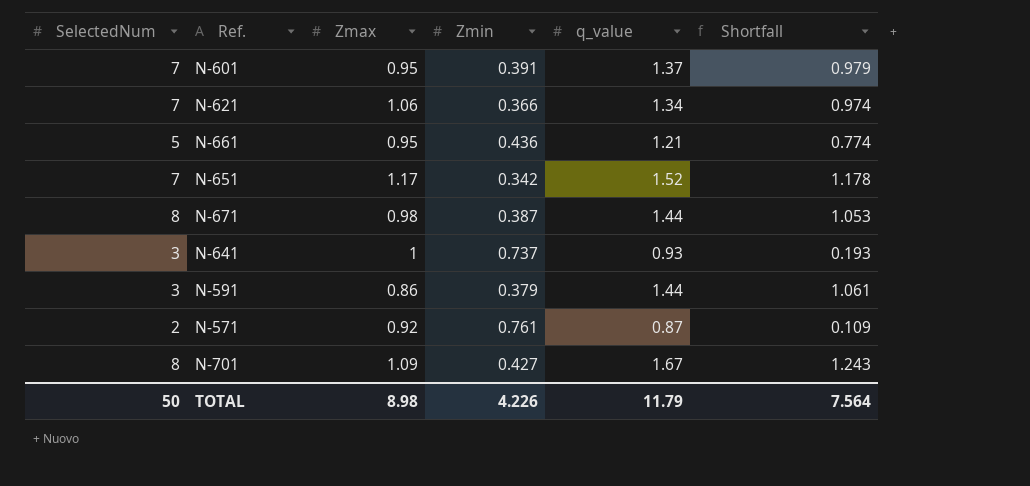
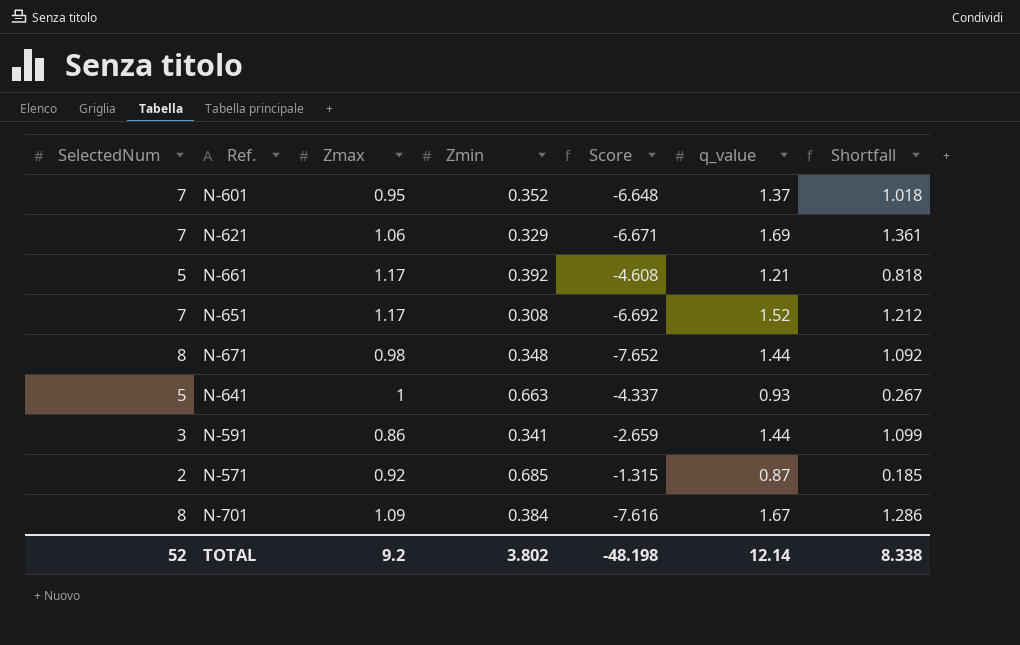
column Score | formula: none -> [Zmin] - [SelectedNum]
N-601 | Zmin: 0.391 -> 0.352
N-601 | Shortfall: 0.979 -> 1.018
N-621 | Zmin: 0.366 -> 0.329
N-621 | q_value: 1.34 -> 1.69
N-621 | Shortfall: 0.974 -> 1.361
N-661 | Zmax: 0.95 -> 1.17
N-661 | Zmin: 0.436 -> 0.392
N-661 | Shortfall: 0.774 -> 0.818
N-651 | Zmin: 0.342 -> 0.308
N-651 | Shortfall: 1.178 -> 1.212
N-671 | Zmin: 0.387 -> 0.348
N-671 | Shortfall: 1.053 -> 1.092
N-641 | SelectedNum: 3 -> 5
N-641 | Zmin: 0.737 -> 0.663
N-641 | Shortfall: 0.193 -> 0.267
N-591 | Zmin: 0.379 -> 0.341
N-591 | Shortfall: 1.061 -> 1.099
N-571 | Zmin: 0.761 -> 0.685
N-571 | Shortfall: 0.109 -> 0.185
N-701 | Zmin: 0.427 -> 0.384
N-701 | Shortfall: 1.243 -> 1.286
TOTAL | SelectedNum: 50 -> 52
TOTAL | Zmax: 8.98 -> 9.2
TOTAL | Zmin: 4.226 -> 3.802
TOTAL | q_value: 11.79 -> 12.14
TOTAL | Shortfall: 7.564 -> 8.338

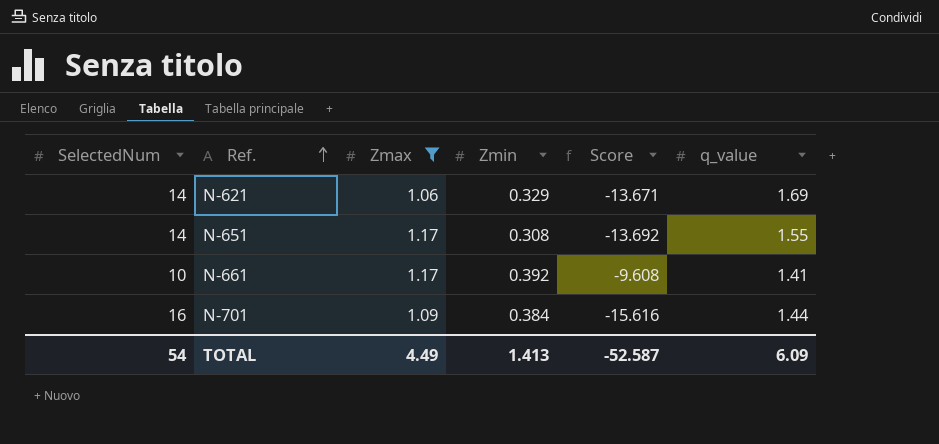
filter: none -> Zmax >= 1.06
row order: none -> Ref. ascending
column Shortfall | formula: [q_value] - [Zmin] -> none
N-621 | SelectedNum: 7 -> 14
N-621 | Score: -6.671 -> -13.671
N-651 | SelectedNum: 7 -> 14
N-651 | Score: -6.692 -> -13.692
N-651 | q_value: 1.52 -> 1.55
N-661 | SelectedNum: 5 -> 10
N-661 | Score: -4.608 -> -9.608
N-661 | q_value: 1.21 -> 1.41
N-701 | SelectedNum: 8 -> 16
N-701 | Score: -7.616 -> -15.616
N-701 | q_value: 1.67 -> 1.44
TOTAL | SelectedNum: 52 -> 54
TOTAL | Zmax: 9.2 -> 4.49
TOTAL | Zmin: 3.802 -> 1.413
TOTAL | Score: -48.198 -> -52.587
TOTAL | q_value: 12.14 -> 6.09

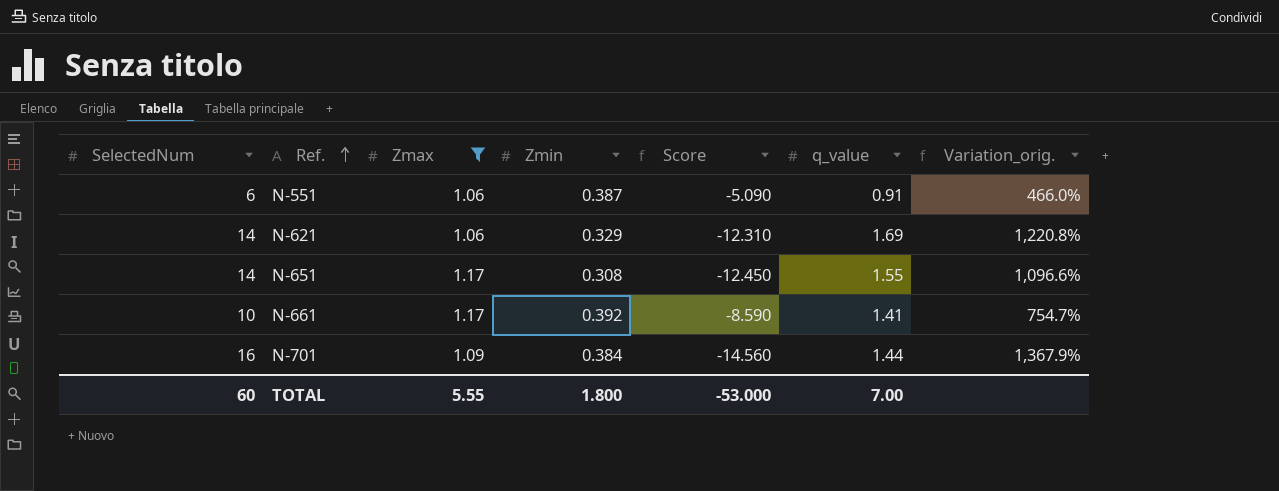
column Score | formula: [Zmin] - [SelectedNum] -> [q_value] - [SelectedNum]
column Variation_orig. | formula: none -> ([SelectedNum] - [Zmax]) / [Zmax]
row N-551: none -> 6 | 1.06 | 0.387 | -5.090 | 0.91 | 466.0%
TOTAL | SelectedNum: 54 -> 60
TOTAL | Zmax: 4.49 -> 5.55
TOTAL | Zmin: 1.413 -> 1.800
TOTAL | Score: -52.587 -> -53.000
TOTAL | q_value: 6.09 -> 7.00

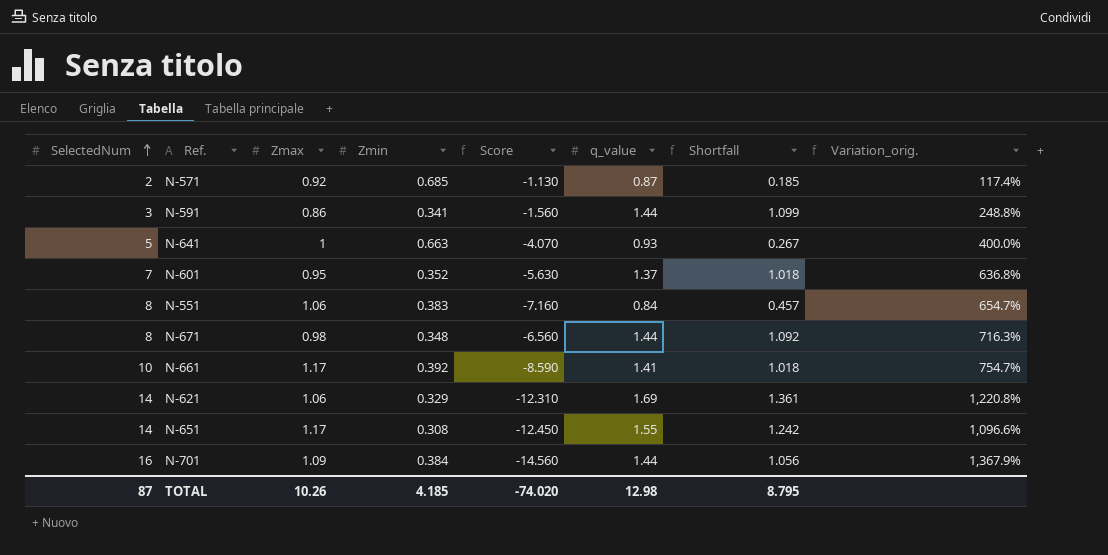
filter: Zmax >= 1.06 -> none
row order: Ref. ascending -> SelectedNum ascending
column Shortfall | formula: none -> [q_value] - [Zmin]
N-551 | SelectedNum: 6 -> 8
N-551 | Zmin: 0.387 -> 0.383
N-551 | Score: -5.090 -> -7.160
N-551 | q_value: 0.91 -> 0.84
N-551 | Variation_orig.: 466.0% -> 654.7%
TOTAL | SelectedNum: 60 -> 87
TOTAL | Zmax: 5.55 -> 10.26
TOTAL | Zmin: 1.800 -> 4.185
TOTAL | Score: -53.000 -> -74.020
TOTAL | q_value: 7.00 -> 12.98

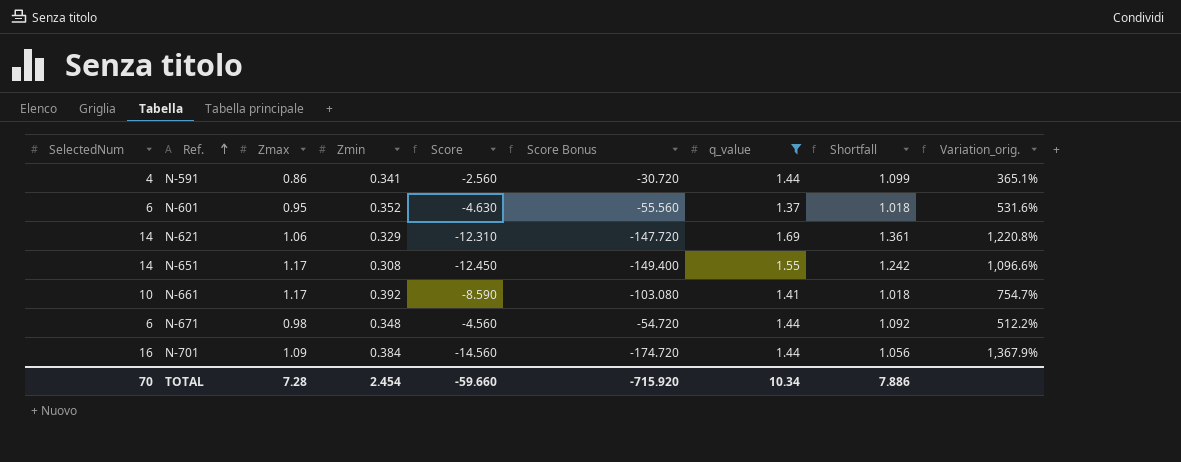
filter: none -> q_value >= 1.37
row order: SelectedNum ascending -> Ref. ascending
column Score Bonus | formula: none -> [Score] * 12
N-591 | SelectedNum: 3 -> 4
N-591 | Score: -1.560 -> -2.560
N-591 | Variation_orig.: 248.8% -> 365.1%
N-601 | SelectedNum: 7 -> 6
N-601 | Score: -5.630 -> -4.630
N-601 | Variation_orig.: 636.8% -> 531.6%
N-671 | SelectedNum: 8 -> 6
N-671 | Score: -6.560 -> -4.560
N-671 | Variation_orig.: 716.3% -> 512.2%
TOTAL | SelectedNum: 87 -> 70
TOTAL | Zmax: 10.26 -> 7.28
TOTAL | Zmin: 4.185 -> 2.454
TOTAL | Score: -74.020 -> -59.660
TOTAL | q_value: 12.98 -> 10.34
TOTAL | Shortfall: 8.795 -> 7.886

